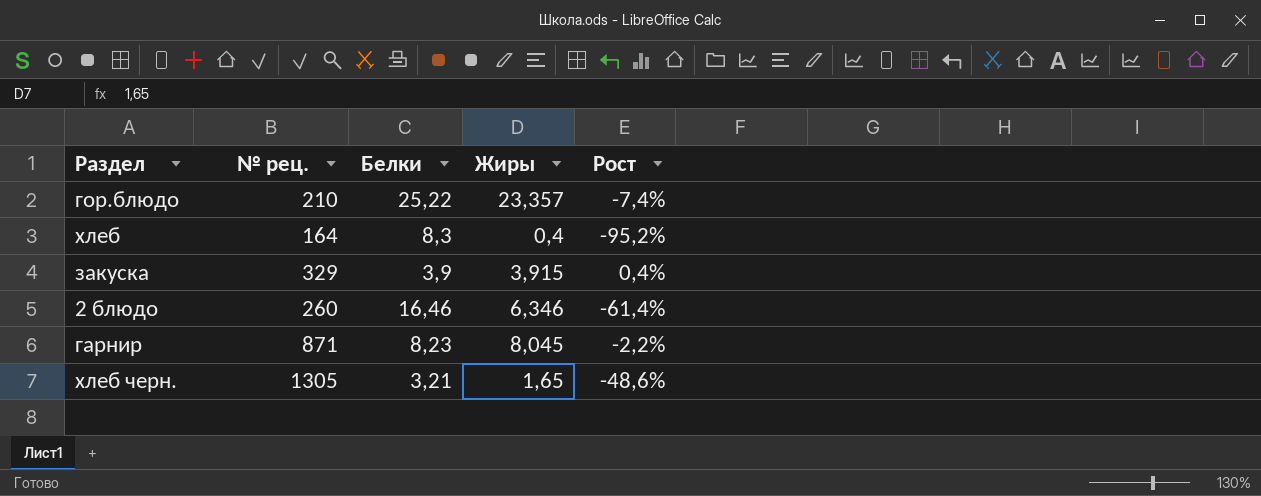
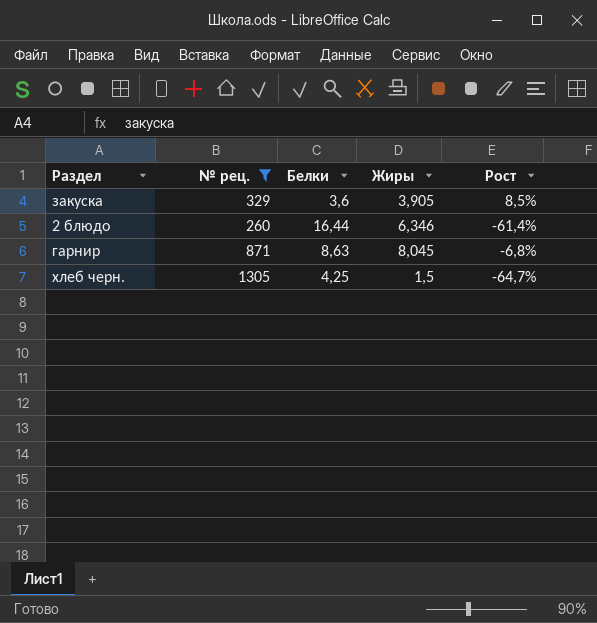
filter: none -> № рец. >= 260
закуска | Белки: 3,9 -> 3,6
закуска | Жиры: 3,915 -> 3,905
закуска | Рост: 0,4% -> 8,5%
2 блюдо | Белки: 16,46 -> 16,44
гарнир | Белки: 8,23 -> 8,63
гарнир | Рост: -2,2% -> -6,8%
хлеб черн. | Белки: 3,21 -> 4,25
хлеб черн. | Жиры: 1,65 -> 1,5
хлеб черн. | Рост: -48,6% -> -64,7%

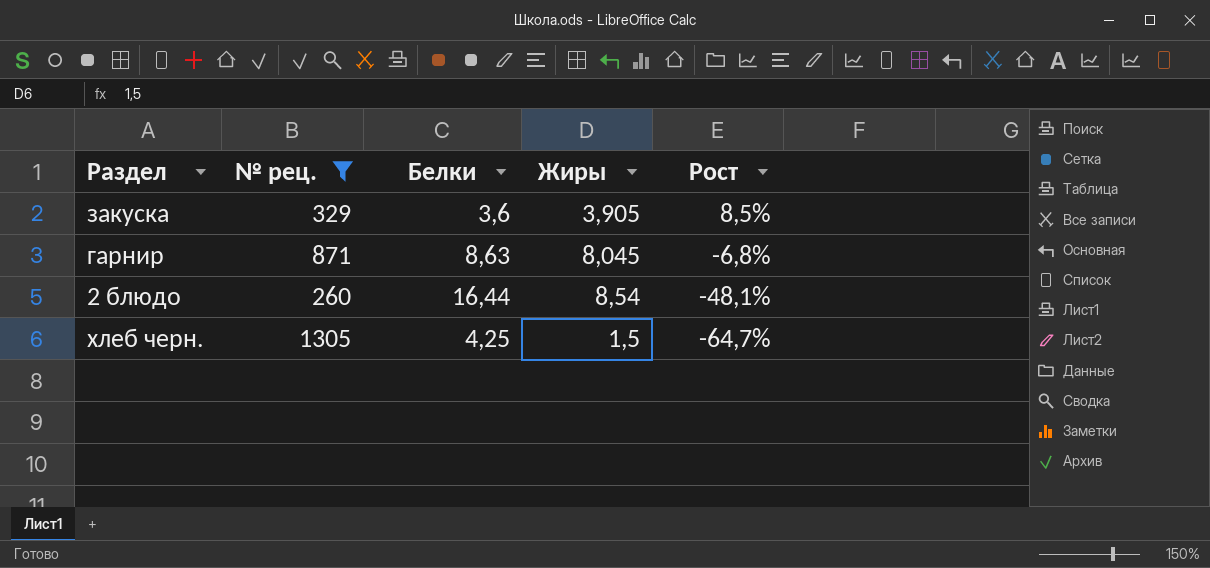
row order: none -> Рост descending
2 блюдо | Жиры: 6,346 -> 8,54
2 блюдо | Рост: -61,4% -> -48,1%

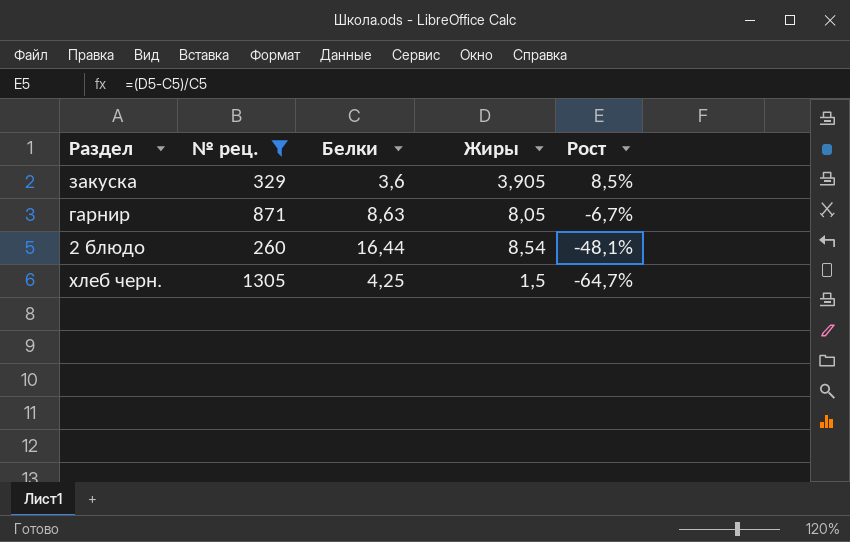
гарнир | Жиры: 8,045 -> 8,05
гарнир | Рост: -6,8% -> -6,7%

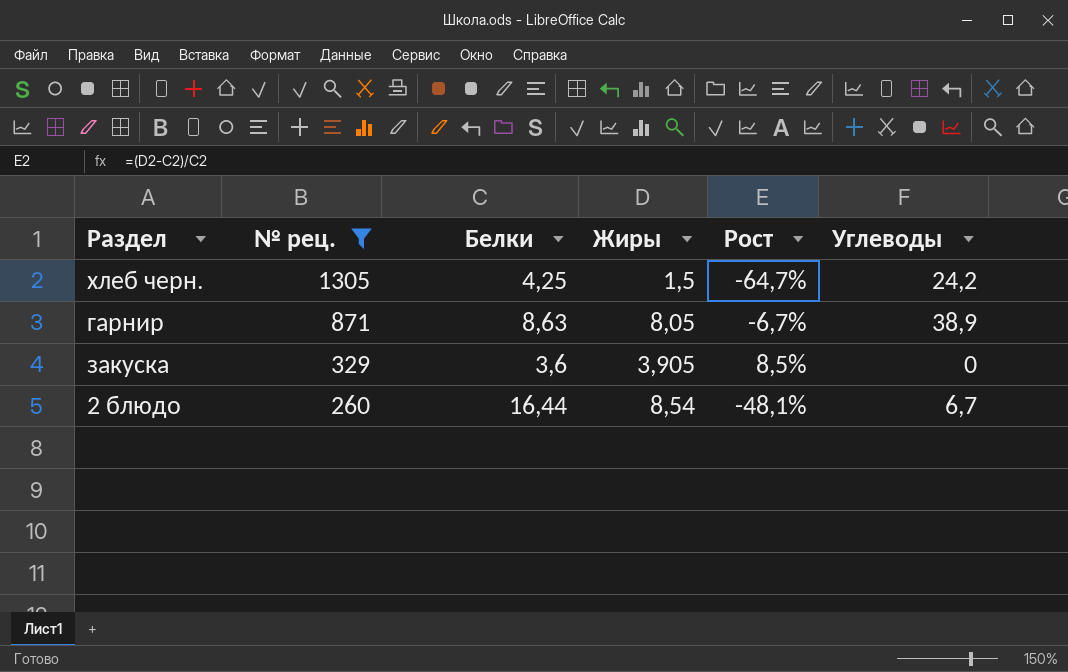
row order: Рост descending -> № рец. descending
column Углеводы | position: none -> 6

